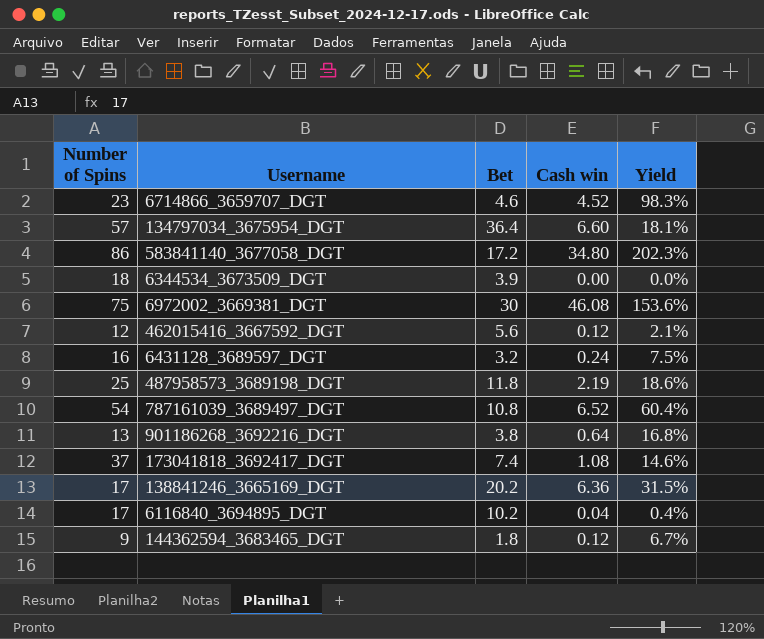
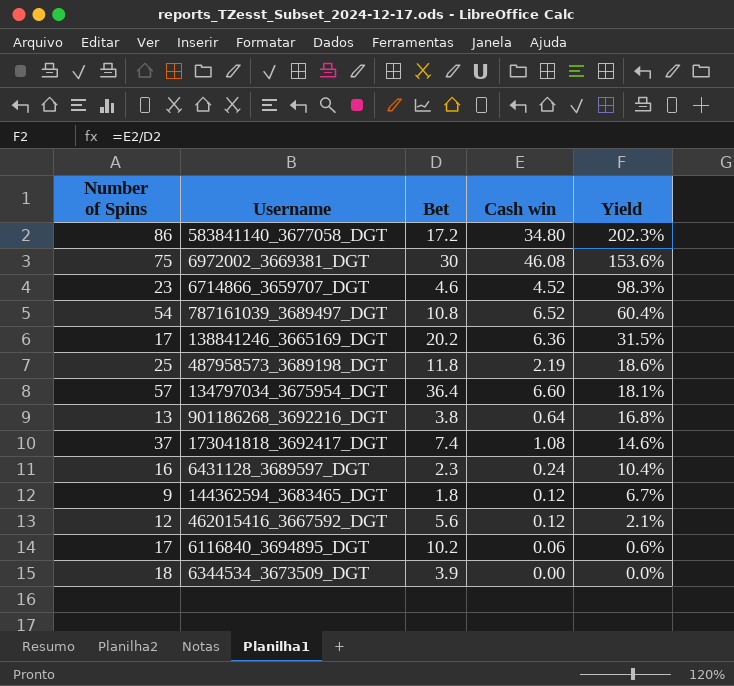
row order: none -> Yield descending
6431128_3689597_DGT | Bet: 3.2 -> 2.3
6431128_3689597_DGT | Yield: 7.5% -> 10.4%
6116840_3694895_DGT | Cash win: 0.04 -> 0.06
6116840_3694895_DGT | Yield: 0.4% -> 0.6%

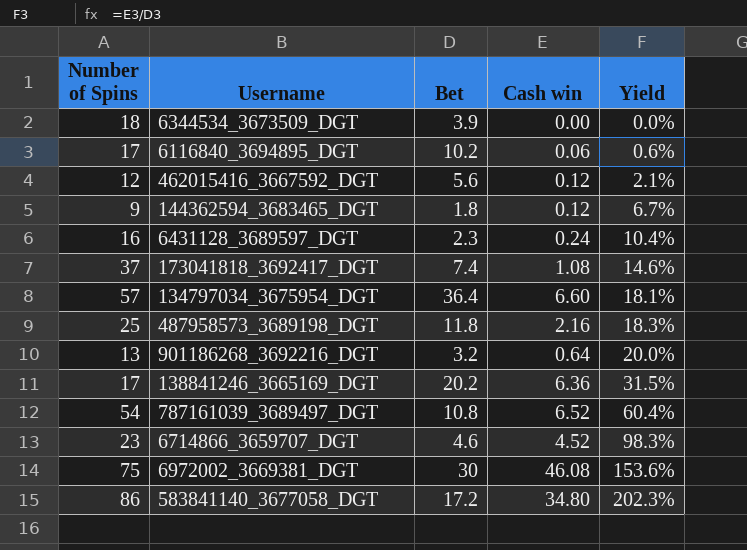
row order: Yield descending -> Yield ascending
487958573_3689198_DGT | Cash win: 2.19 -> 2.16
487958573_3689198_DGT | Yield: 18.6% -> 18.3%
901186268_3692216_DGT | Bet: 3.8 -> 3.2
901186268_3692216_DGT | Yield: 16.8% -> 20.0%

